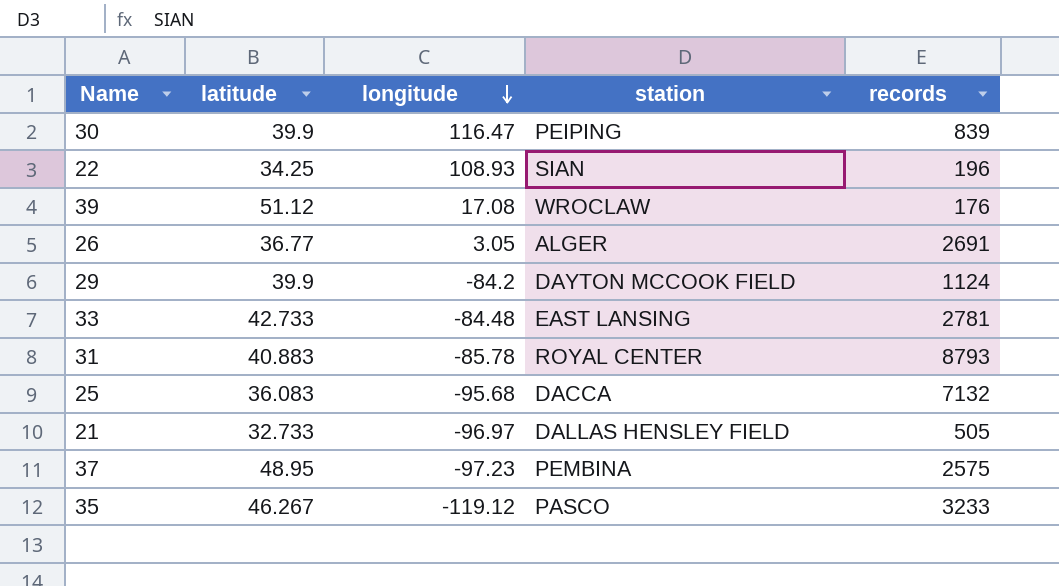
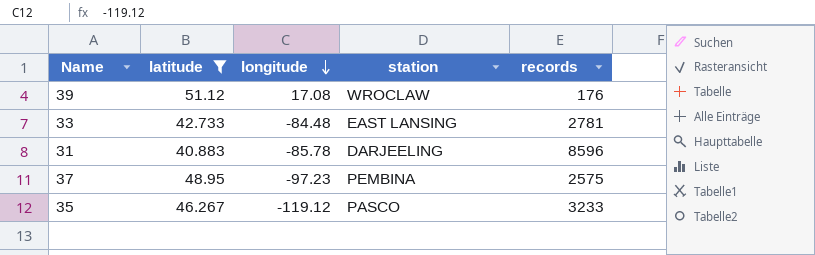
filter: none -> latitude >= 40.883
31 | station: ROYAL CENTER -> DARJEELING
31 | records: 8793 -> 8596

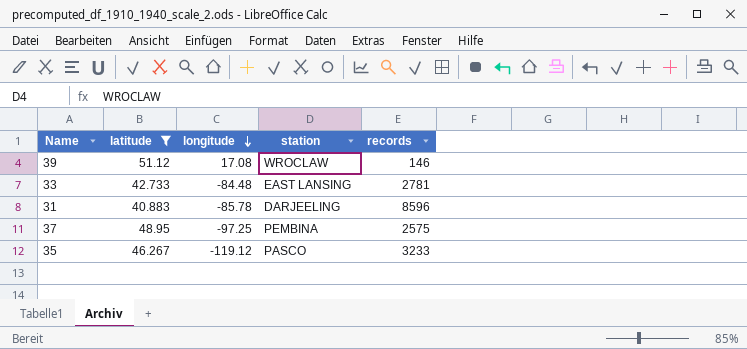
39 | records: 176 -> 146
37 | longitude: -97.23 -> -97.25

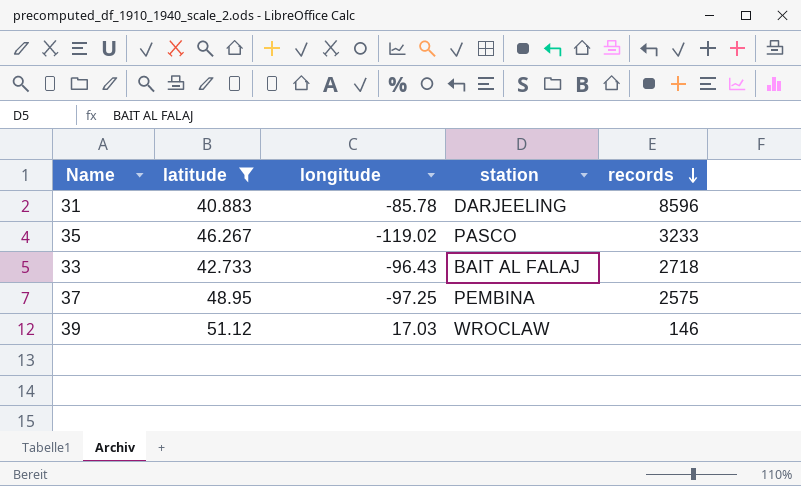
row order: longitude descending -> records descending
35 | longitude: -119.12 -> -119.02
33 | longitude: -84.48 -> -96.43
33 | station: EAST LANSING -> BAIT AL FALAJ
33 | records: 2781 -> 2718
39 | longitude: 17.08 -> 17.03

